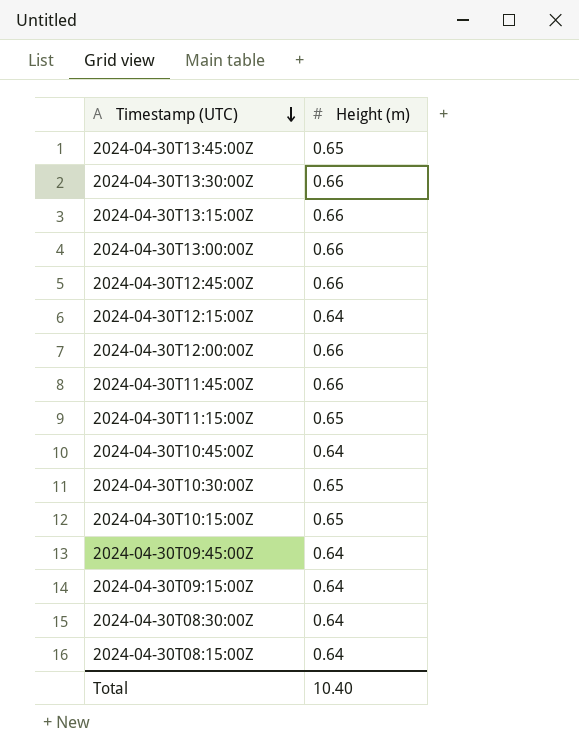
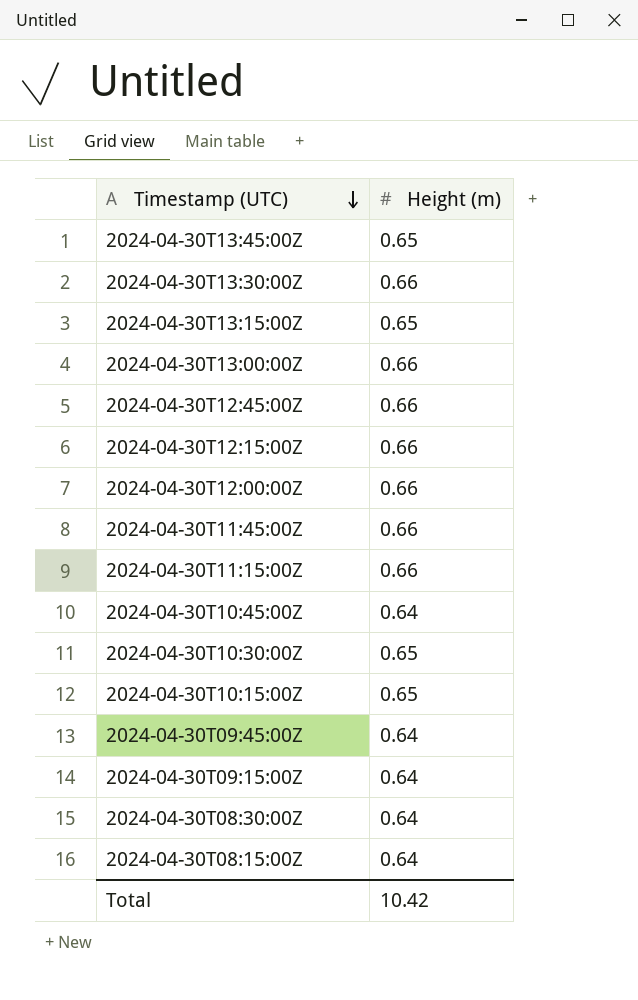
2024-04-30T13:15:00Z | Height (m): 0.66 -> 0.65
2024-04-30T12:15:00Z | Height (m): 0.64 -> 0.66
2024-04-30T11:15:00Z | Height (m): 0.65 -> 0.66
Total | Height (m): 10.40 -> 10.42

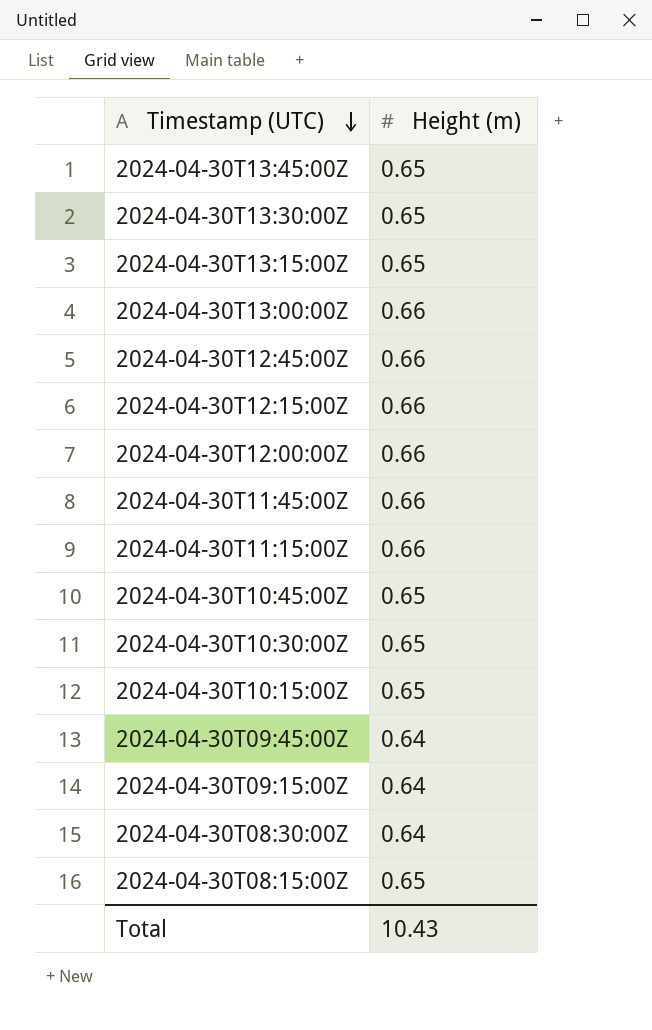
2024-04-30T13:30:00Z | Height (m): 0.66 -> 0.65
2024-04-30T10:45:00Z | Height (m): 0.64 -> 0.65
2024-04-30T08:15:00Z | Height (m): 0.64 -> 0.65
Total | Height (m): 10.42 -> 10.43

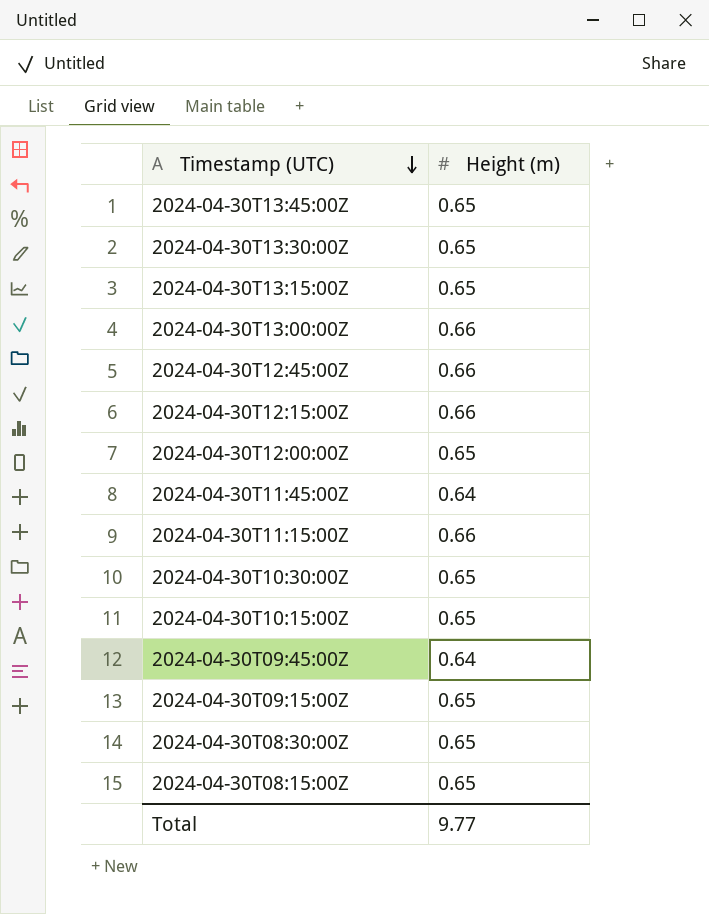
row 2024-04-30T10:45:00Z: 0.65 -> none
2024-04-30T12:00:00Z | Height (m): 0.66 -> 0.65
2024-04-30T11:45:00Z | Height (m): 0.66 -> 0.64
2024-04-30T09:15:00Z | Height (m): 0.64 -> 0.65
2024-04-30T08:30:00Z | Height (m): 0.64 -> 0.65
Total | Height (m): 10.43 -> 9.77

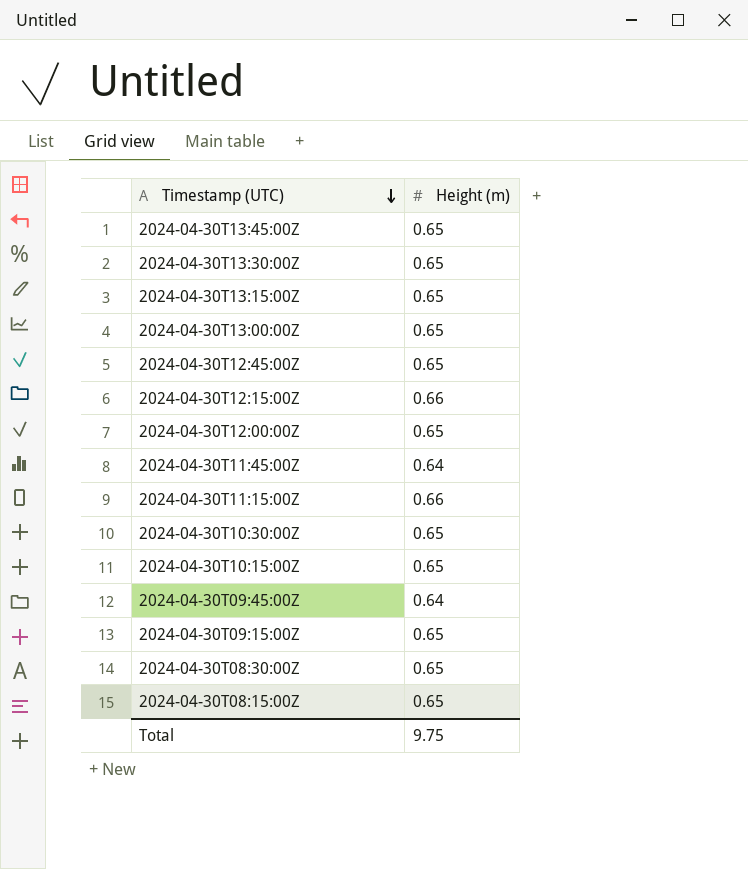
2024-04-30T13:00:00Z | Height (m): 0.66 -> 0.65
2024-04-30T12:45:00Z | Height (m): 0.66 -> 0.65
Total | Height (m): 9.77 -> 9.75

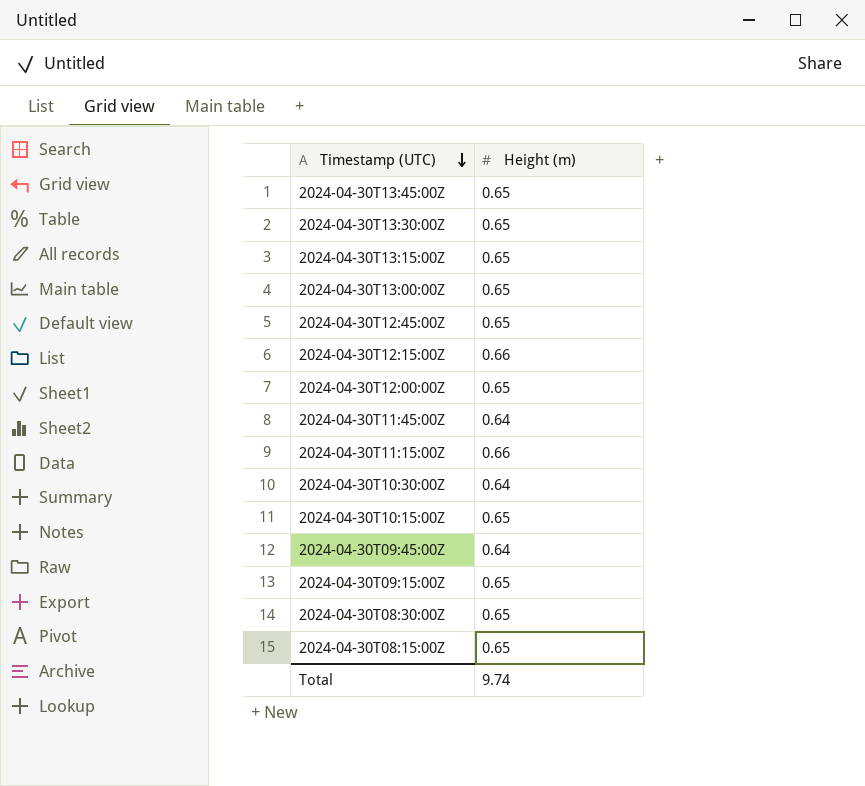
2024-04-30T10:30:00Z | Height (m): 0.65 -> 0.64
Total | Height (m): 9.75 -> 9.74

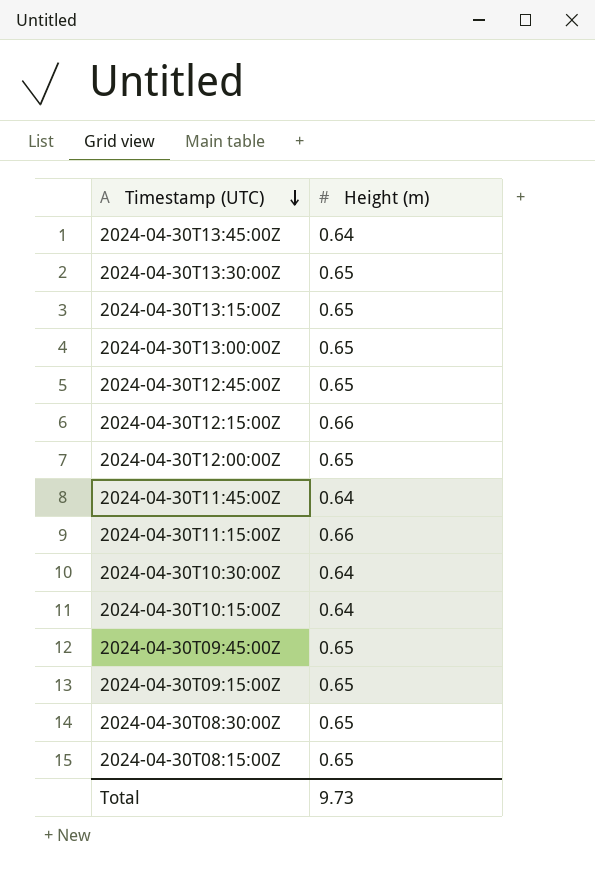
2024-04-30T13:45:00Z | Height (m): 0.65 -> 0.64
2024-04-30T10:15:00Z | Height (m): 0.65 -> 0.64
2024-04-30T09:45:00Z | Height (m): 0.64 -> 0.65
Total | Height (m): 9.74 -> 9.73

